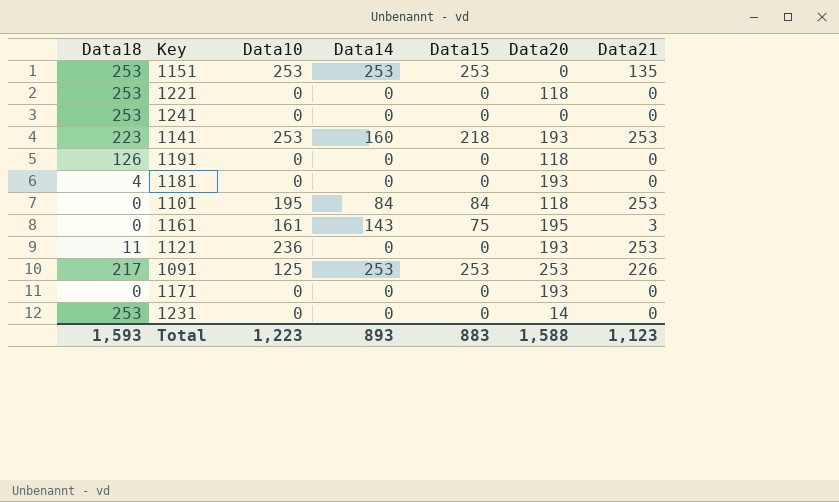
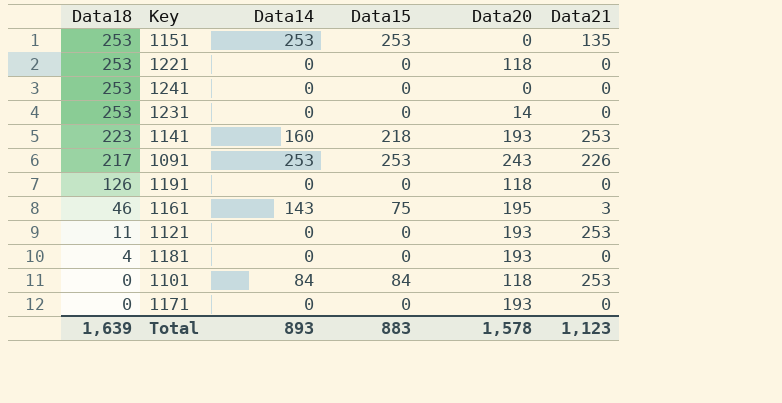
row order: none -> Data18 descending
column Data10 | position: 3 -> none
1091 | Data20: 253 -> 243
1161 | Data18: 0 -> 46
Total | Data18: 1,593 -> 1,639
Total | Data20: 1,588 -> 1,578

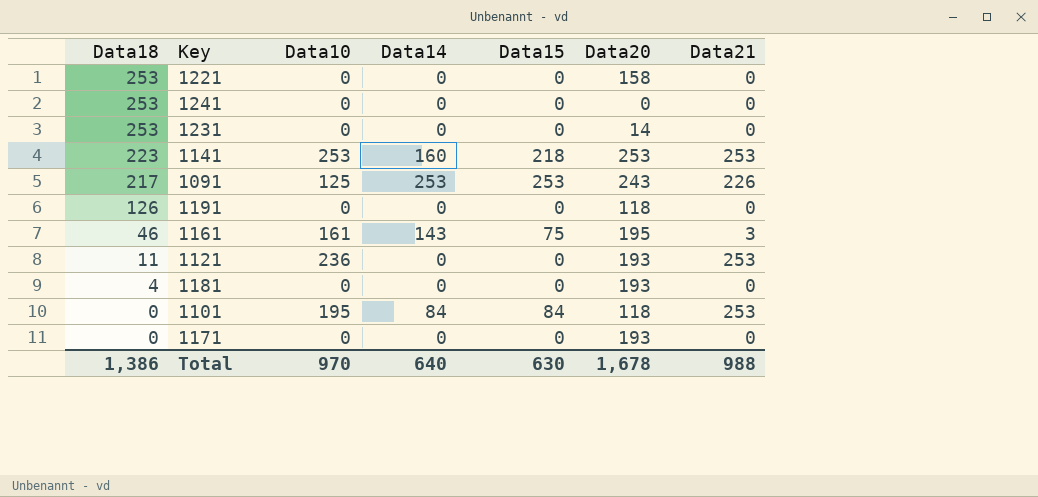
column Data10 | position: none -> 3
row 1151: 253 | 253 | 253 | 0 | 135 -> none
1221 | Data20: 118 -> 158
1141 | Data20: 193 -> 253
Total | Data18: 1,639 -> 1,386
Total | Data14: 893 -> 640
Total | Data15: 883 -> 630
Total | Data20: 1,578 -> 1,678
Total | Data21: 1,123 -> 988

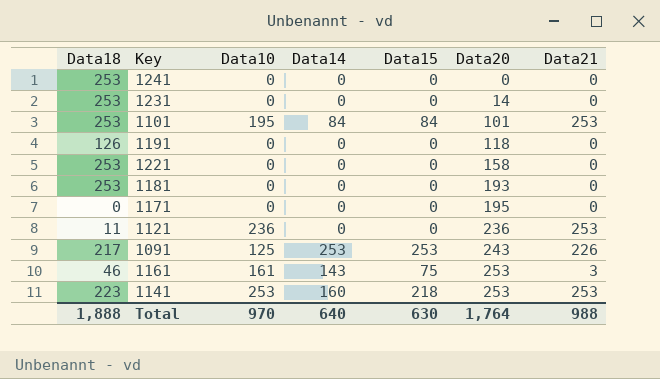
row order: Data18 descending -> Data20 ascending
1101 | Data18: 0 -> 253
1101 | Data20: 118 -> 101
1181 | Data18: 4 -> 253
1171 | Data20: 193 -> 195
1121 | Data20: 193 -> 236
1161 | Data20: 195 -> 253
Total | Data18: 1,386 -> 1,888
Total | Data20: 1,678 -> 1,764

